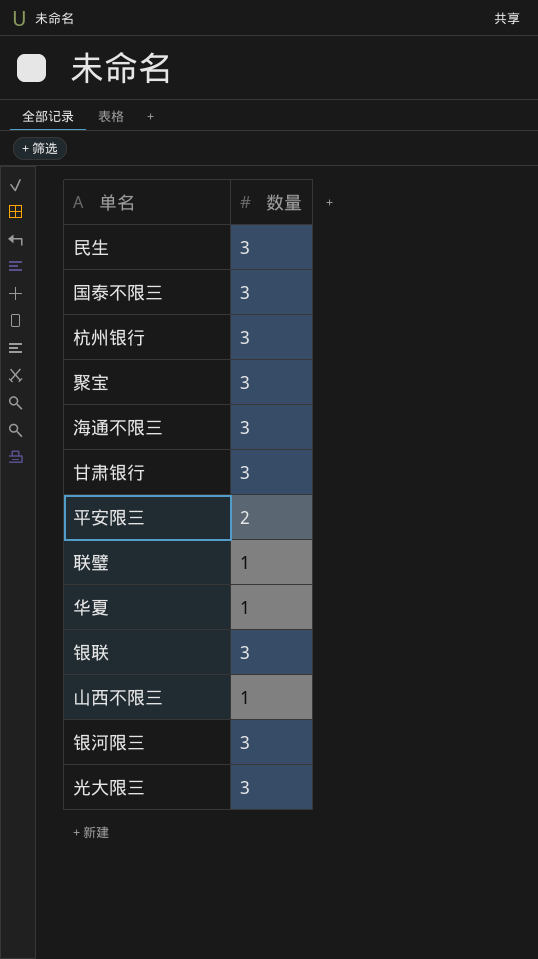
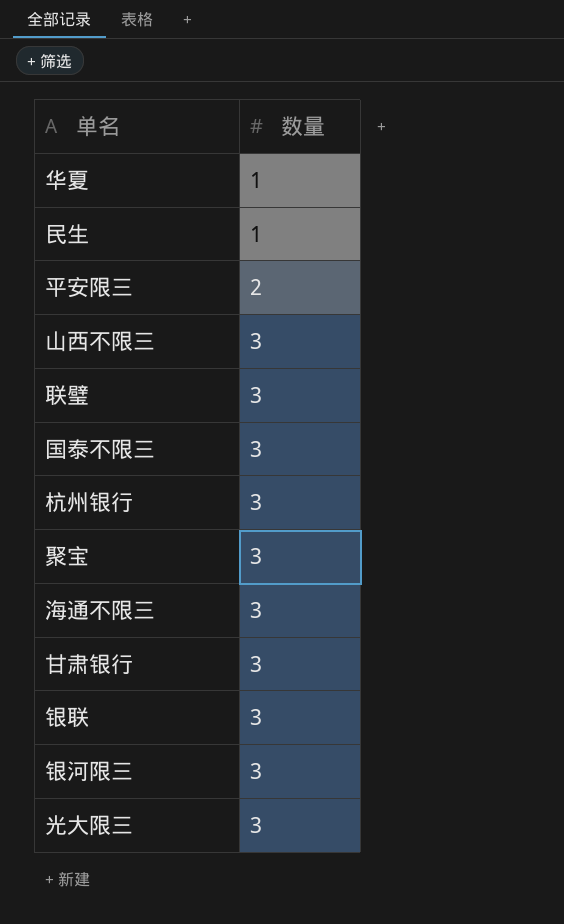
row order: none -> 数量 ascending
民生 | 数量: 3 -> 1
山西不限三 | 数量: 1 -> 3
联璧 | 数量: 1 -> 3

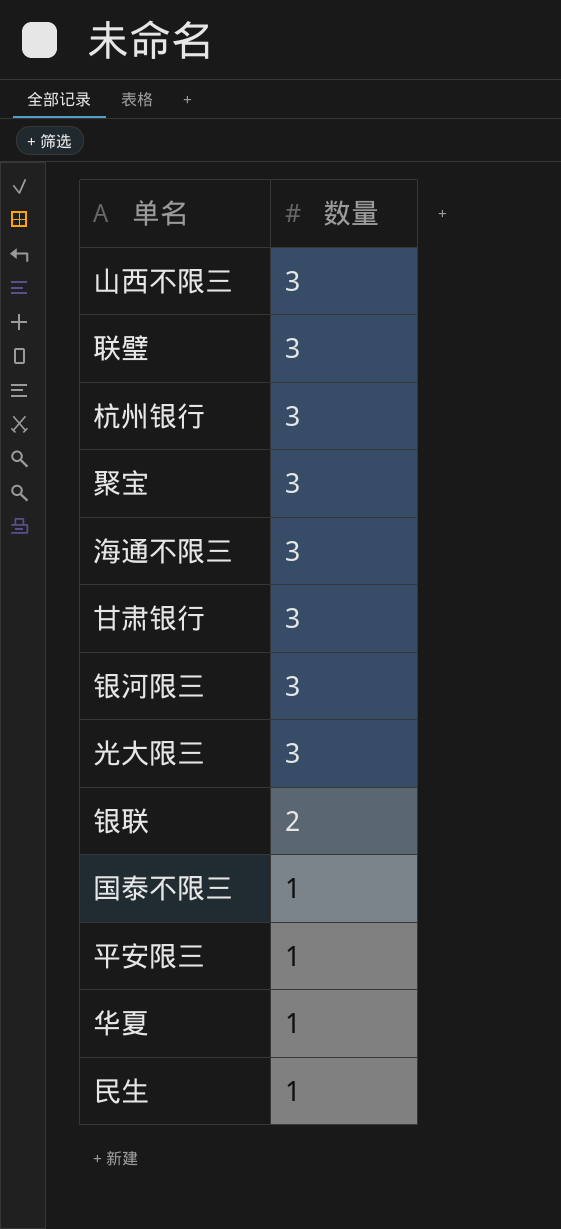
row order: 数量 ascending -> 数量 descending
银联 | 数量: 3 -> 2
国泰不限三 | 数量: 3 -> 1
平安限三 | 数量: 2 -> 1

